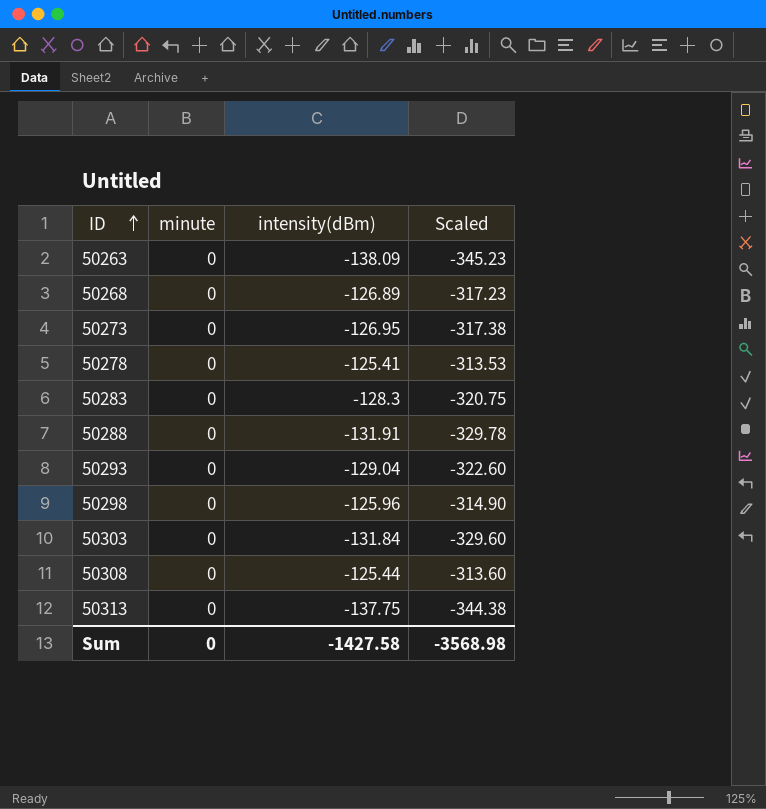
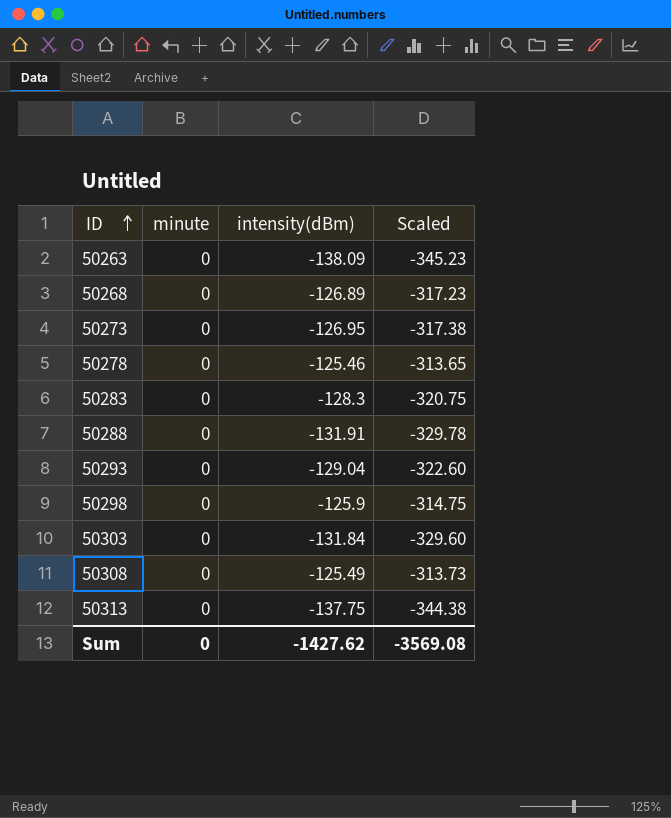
50278 | intensity(dBm): -125.41 -> -125.46
50278 | Scaled: -313.53 -> -313.65
50298 | intensity(dBm): -125.96 -> -125.9
50298 | Scaled: -314.90 -> -314.75
50308 | intensity(dBm): -125.44 -> -125.49
50308 | Scaled: -313.60 -> -313.73
Sum | intensity(dBm): -1427.58 -> -1427.62
Sum | Scaled: -3568.98 -> -3569.08

